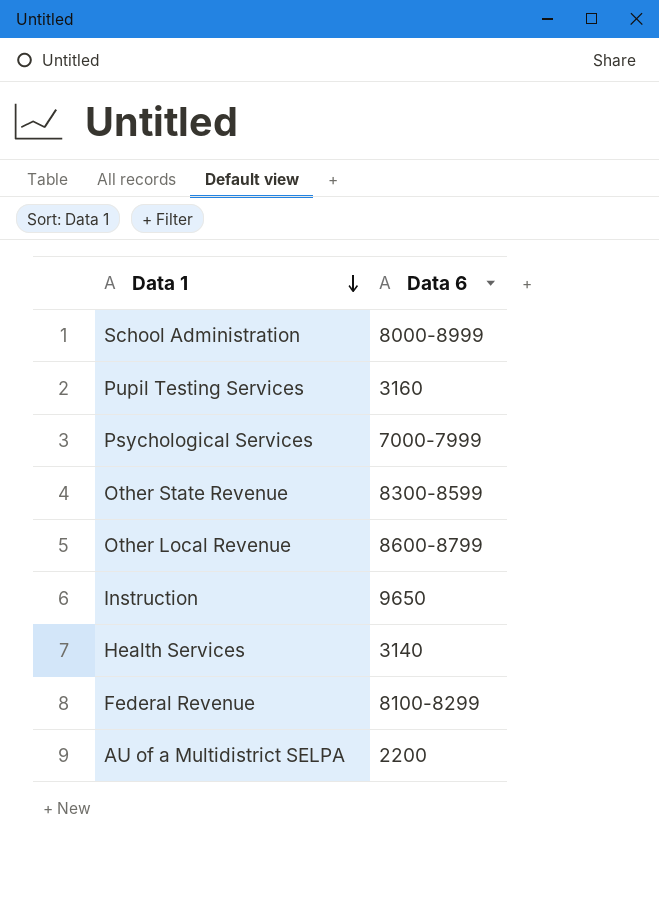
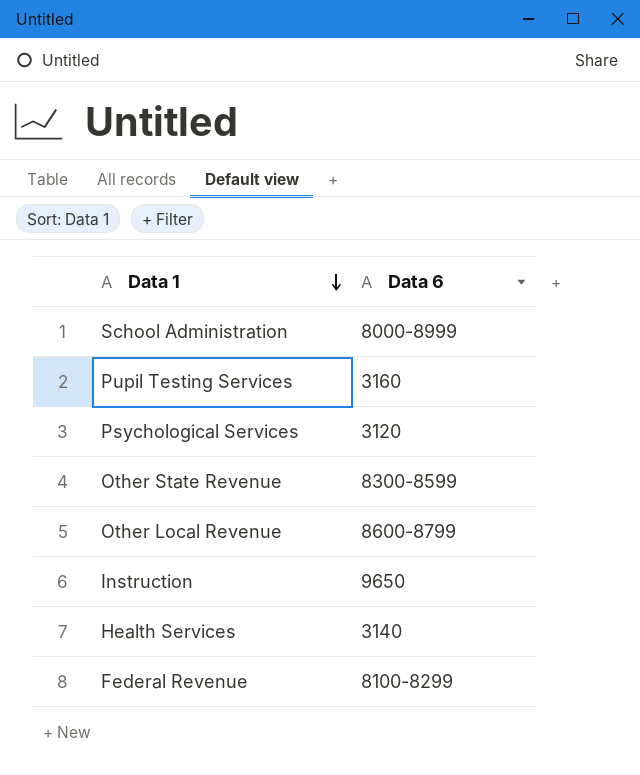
row AU of a Multidistrict SELPA: 2200 -> none
Psychological Services | Data 6: 7000-7999 -> 3120

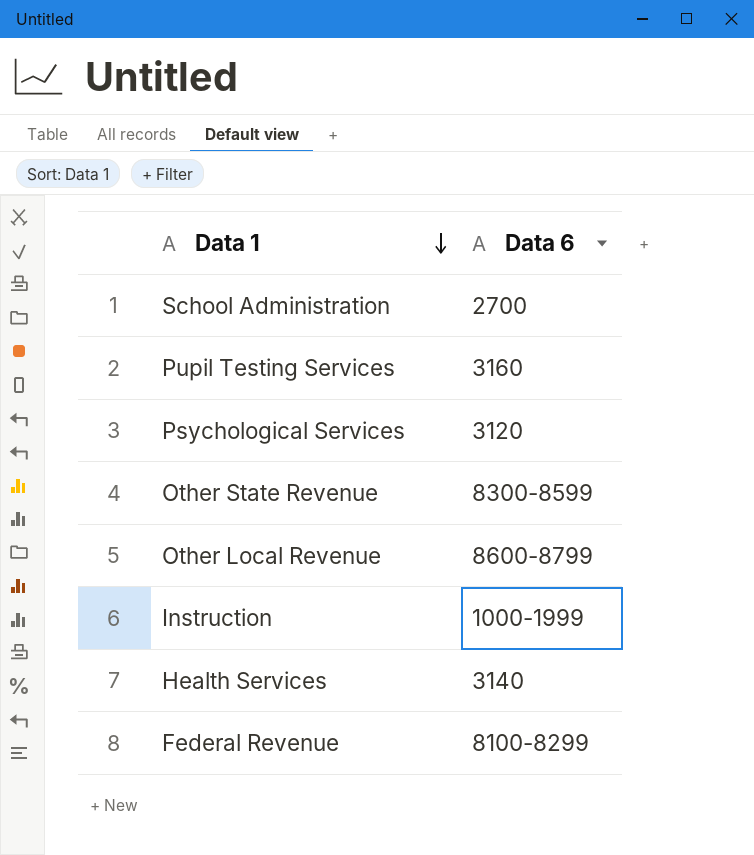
School Administration | Data 6: 8000-8999 -> 2700
Instruction | Data 6: 9650 -> 1000-1999

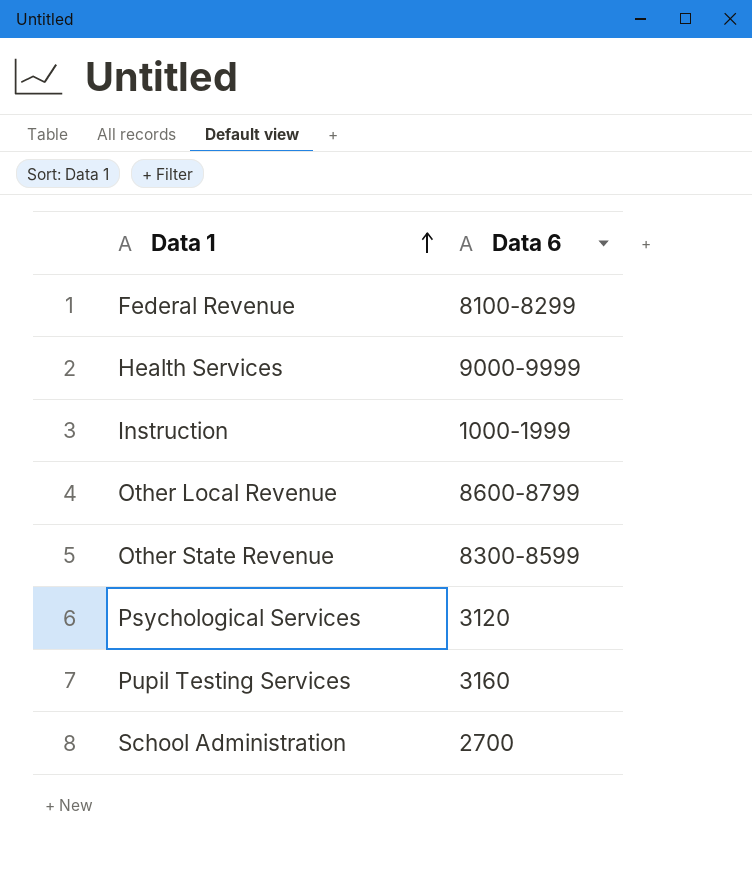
row order: Data 1 descending -> Data 1 ascending
Health Services | Data 6: 3140 -> 9000-9999

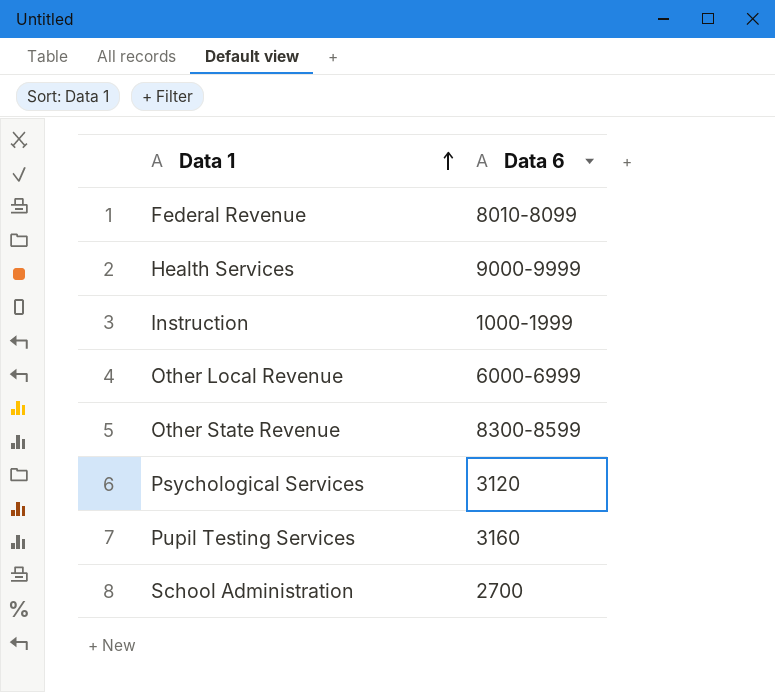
Federal Revenue | Data 6: 8100-8299 -> 8010-8099
Other Local Revenue | Data 6: 8600-8799 -> 6000-6999

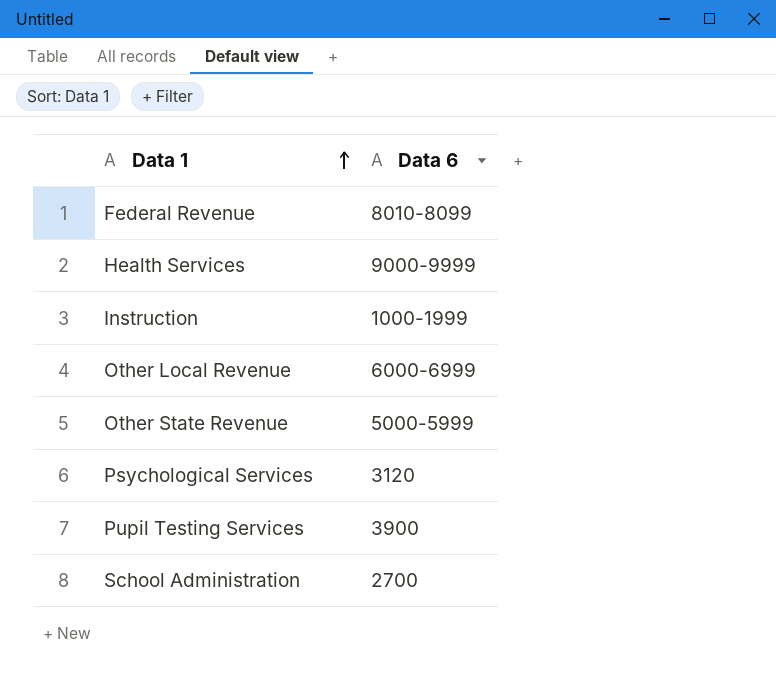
Other State Revenue | Data 6: 8300-8599 -> 5000-5999
Pupil Testing Services | Data 6: 3160 -> 3900

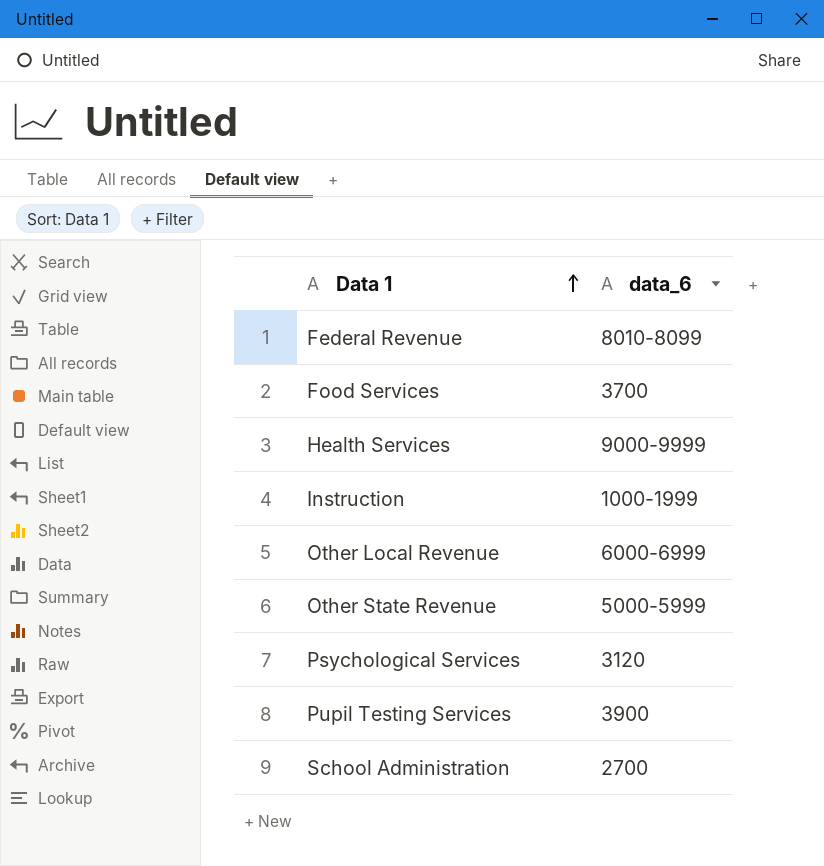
column name: Data 6 -> data_6
row Food Services: none -> 3700

